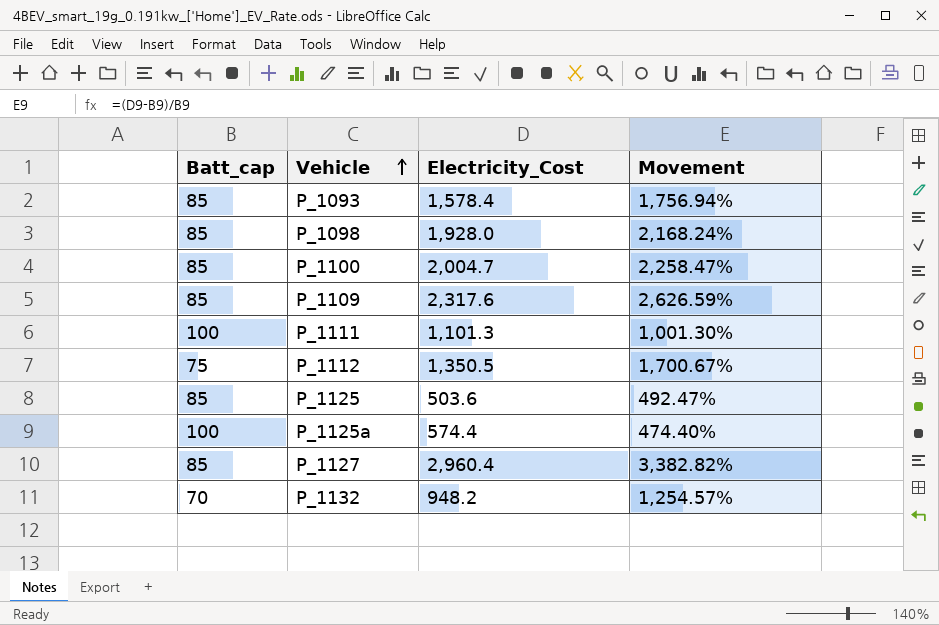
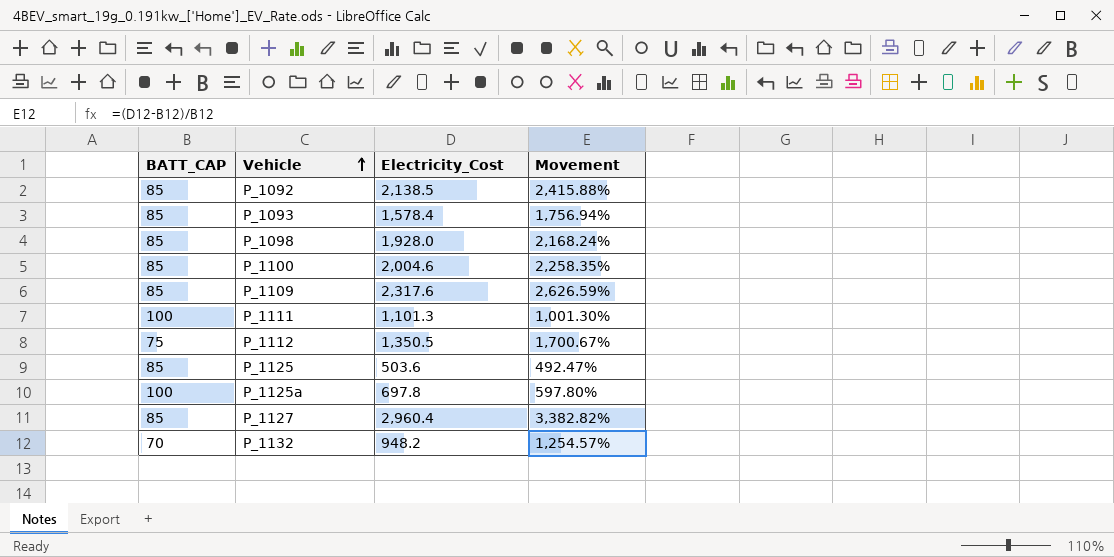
column name: Batt_cap -> BATT_CAP
row P_1092: none -> 85 | 2,138.5 | 2,415.88%
P_1100 | Electricity_Cost: 2,004.7 -> 2,004.6
P_1100 | Movement: 2,258.47% -> 2,258.35%
P_1125a | Electricity_Cost: 574.4 -> 697.8
P_1125a | Movement: 474.40% -> 597.80%

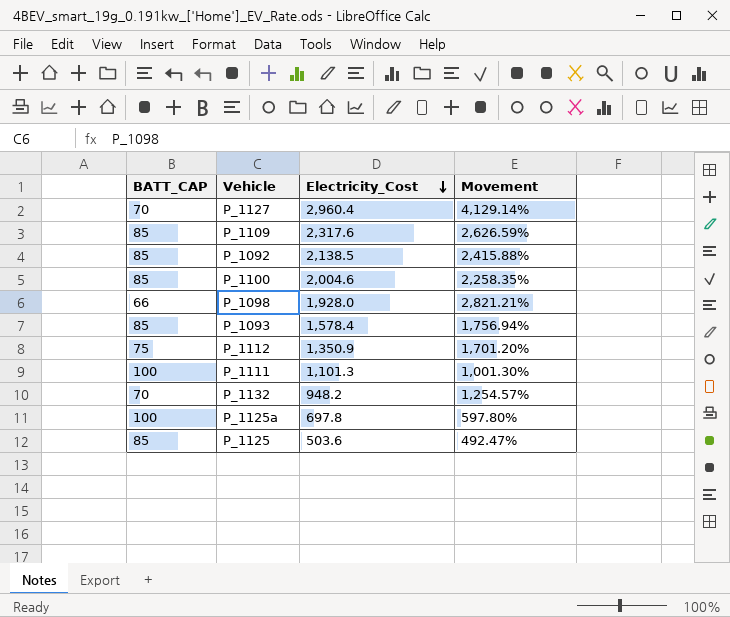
row order: Vehicle ascending -> Electricity_Cost descending
P_1127 | BATT_CAP: 85 -> 70
P_1127 | Movement: 3,382.82% -> 4,129.14%
P_1098 | BATT_CAP: 85 -> 66
P_1098 | Movement: 2,168.24% -> 2,821.21%
P_1112 | Electricity_Cost: 1,350.5 -> 1,350.9
P_1112 | Movement: 1,700.67% -> 1,701.20%

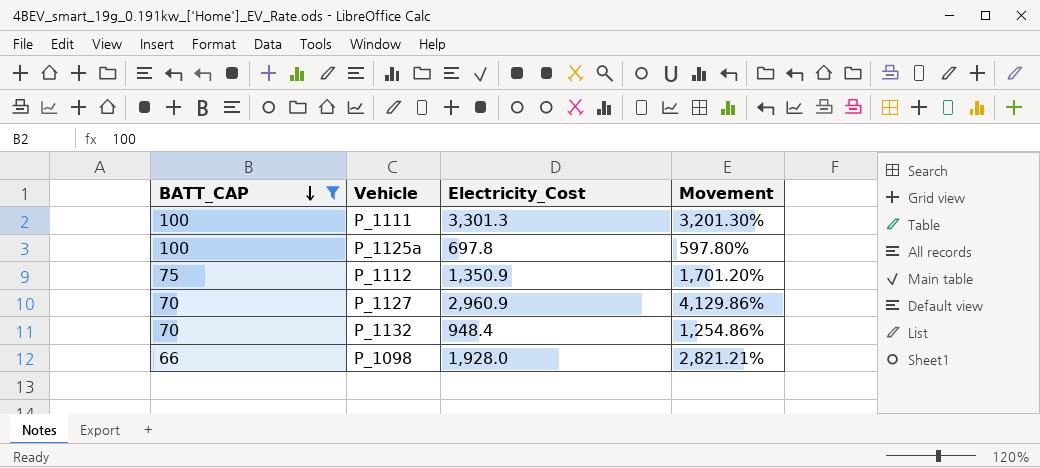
filter: none -> BATT_CAP != 85
row order: Electricity_Cost descending -> BATT_CAP descending
P_1111 | Electricity_Cost: 1,101.3 -> 3,301.3
P_1111 | Movement: 1,001.30% -> 3,201.30%
P_1127 | Electricity_Cost: 2,960.4 -> 2,960.9
P_1127 | Movement: 4,129.14% -> 4,129.86%
P_1132 | Electricity_Cost: 948.2 -> 948.4
P_1132 | Movement: 1,254.57% -> 1,254.86%

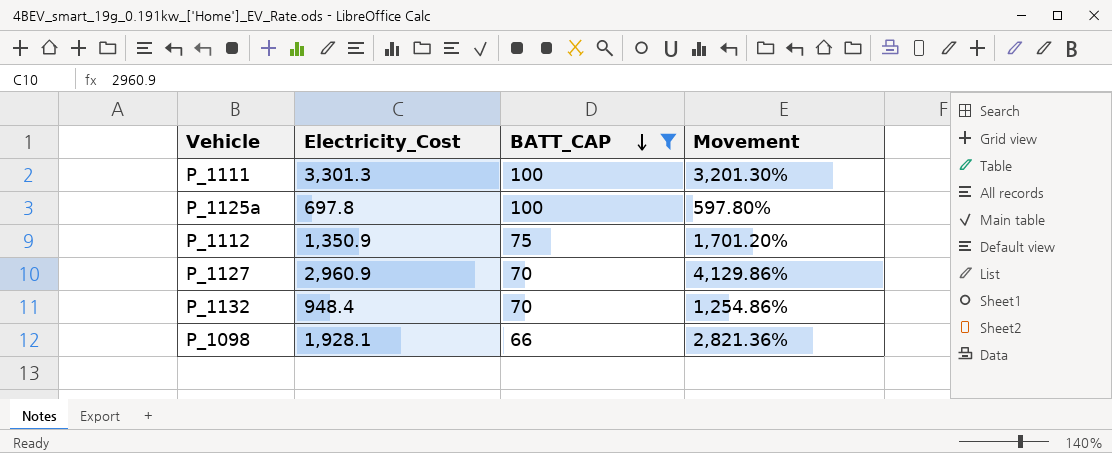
column BATT_CAP | position: 1 -> 3
P_1098 | Electricity_Cost: 1,928.0 -> 1,928.1
P_1098 | Movement: 2,821.21% -> 2,821.36%

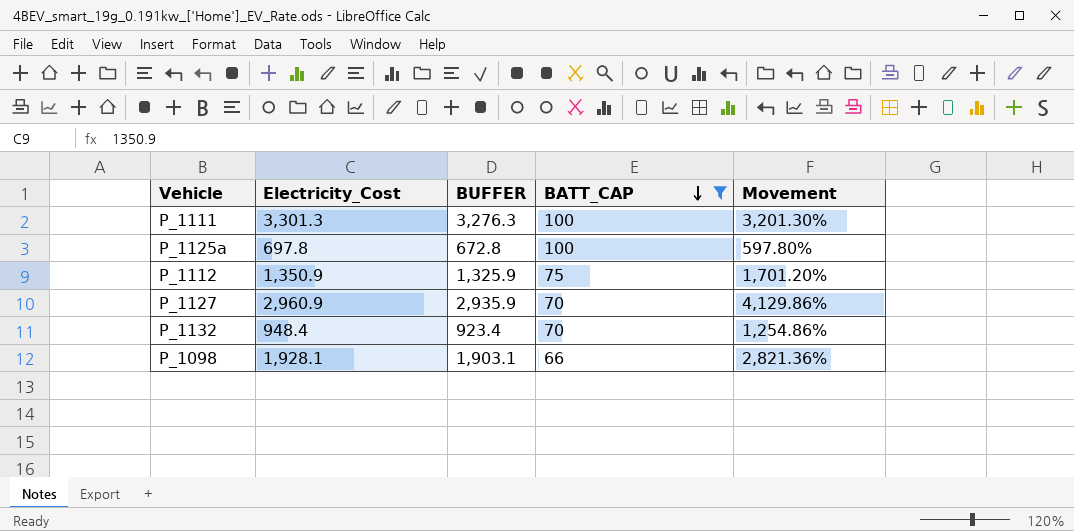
column BUFFER | formula: none -> [Electricity_Cost] - 25

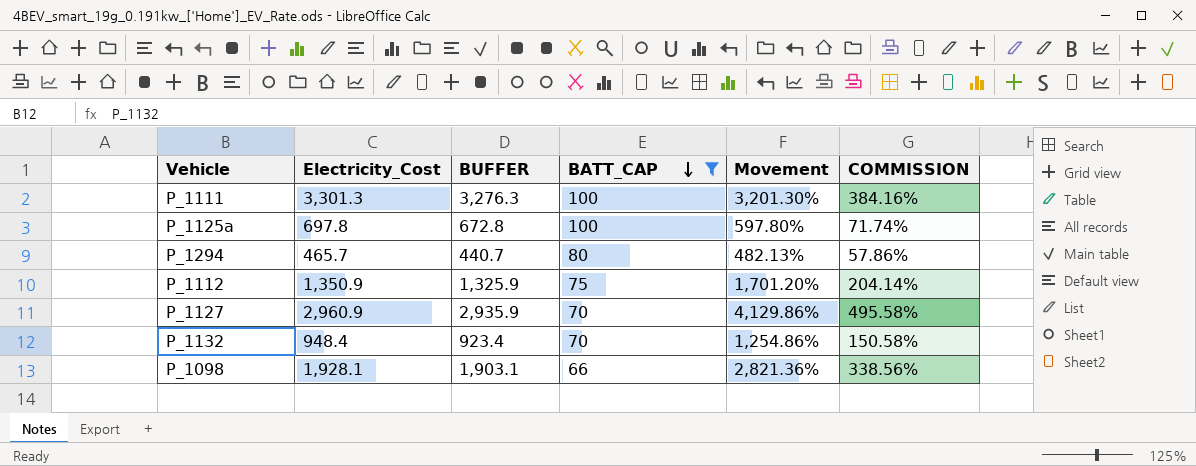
column COMMISSION | formula: none -> [Movement] * 0.12
row P_1294: none -> 465.7 | 440.7 | 80 | 482.13% | 57.86%

